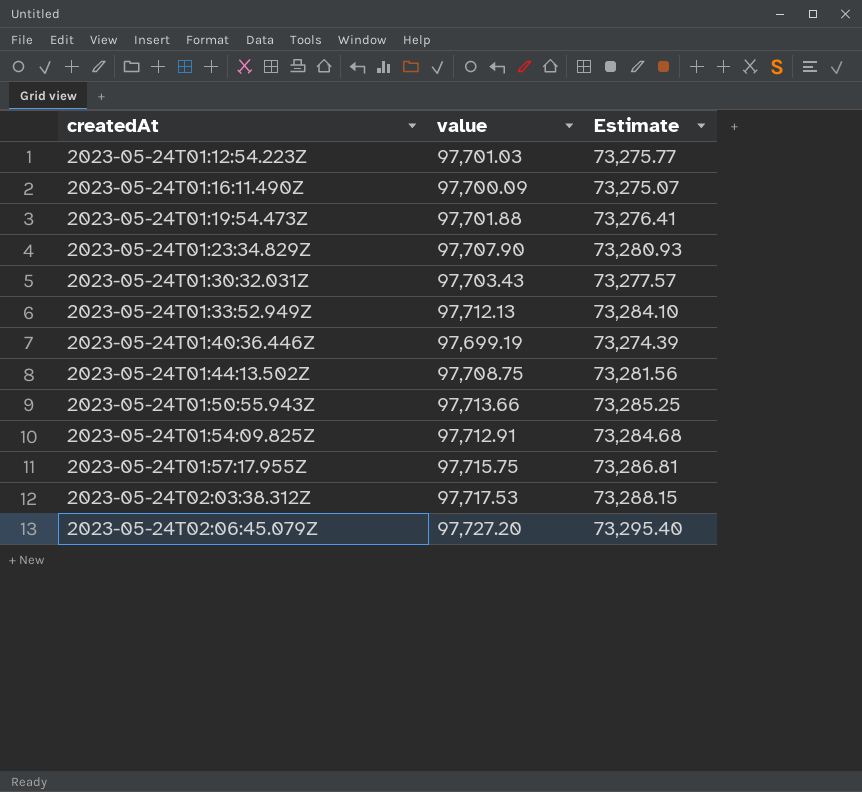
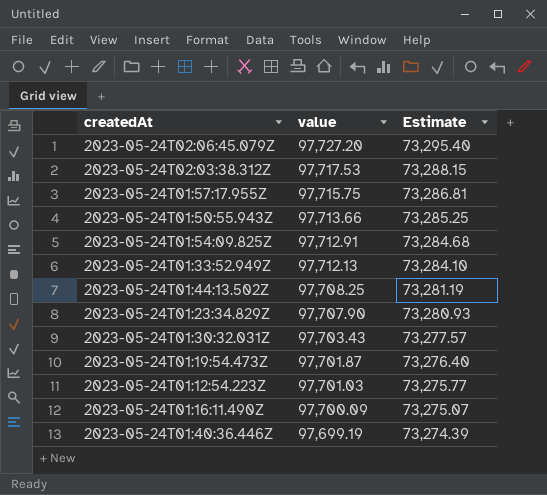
row order: createdAt ascending -> value descending
2023-05-24T01:44:13.502Z | value: 97,708.75 -> 97,708.25
2023-05-24T01:44:13.502Z | Estimate: 73,281.56 -> 73,281.19
2023-05-24T01:19:54.473Z | value: 97,701.88 -> 97,701.87
2023-05-24T01:19:54.473Z | Estimate: 73,276.41 -> 73,276.40

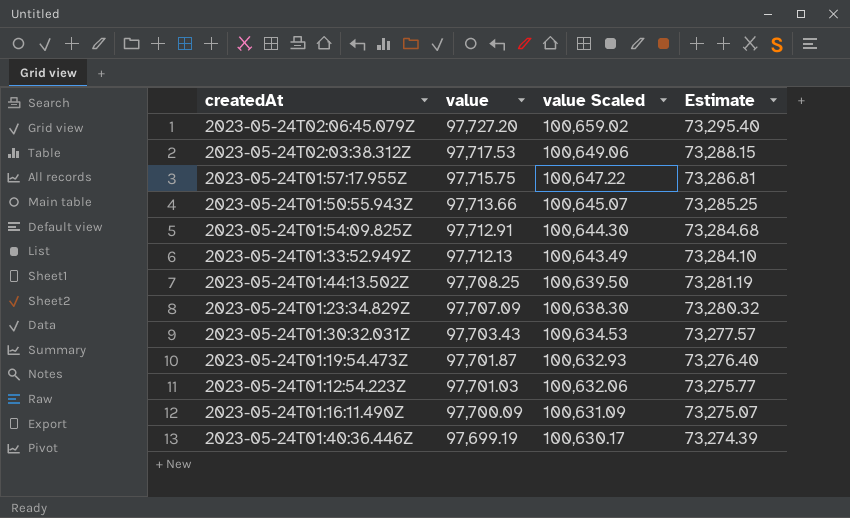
column value Scaled | formula: none -> [value] * 1.03
2023-05-24T01:23:34.829Z | value: 97,707.90 -> 97,707.09
2023-05-24T01:23:34.829Z | Estimate: 73,280.93 -> 73,280.32

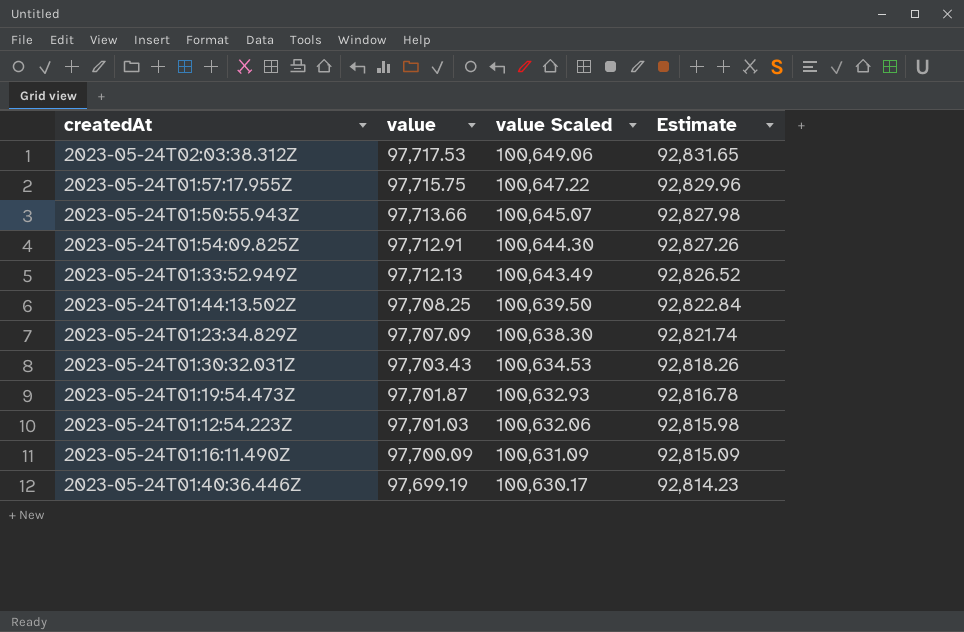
column Estimate | formula: [value] * 0.75 -> [value] * 0.95
row 2023-05-24T02:06:45.079Z: 97,727.20 | 100,659.02 | 73,295.40 -> none

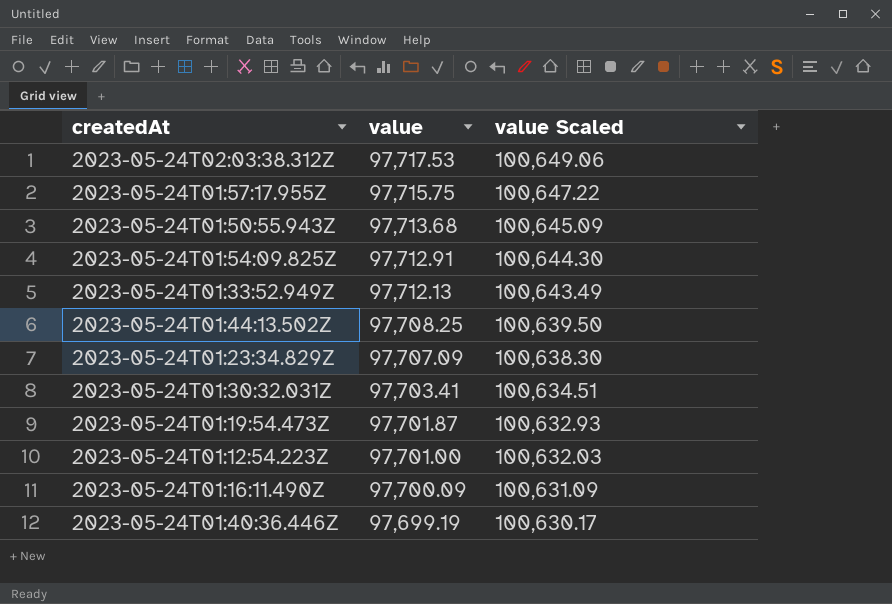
column Estimate | formula: [value] * 0.95 -> none
2023-05-24T01:50:55.943Z | value: 97,713.66 -> 97,713.68
2023-05-24T01:50:55.943Z | value Scaled: 100,645.07 -> 100,645.09
2023-05-24T01:30:32.031Z | value: 97,703.43 -> 97,703.41
2023-05-24T01:30:32.031Z | value Scaled: 100,634.53 -> 100,634.51
2023-05-24T01:12:54.223Z | value: 97,701.03 -> 97,701.00
2023-05-24T01:12:54.223Z | value Scaled: 100,632.06 -> 100,632.03

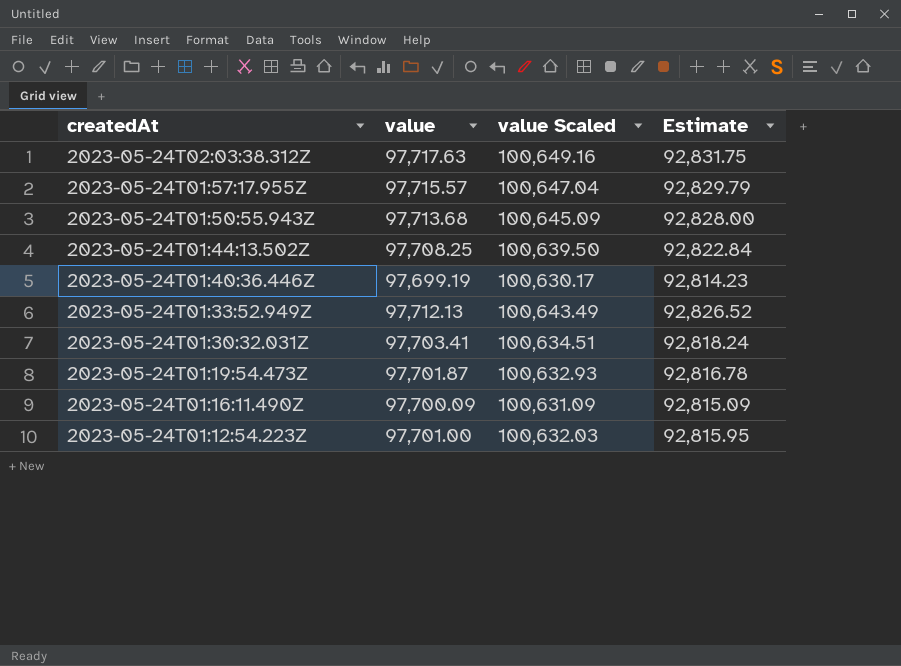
row order: value descending -> createdAt descending
column Estimate | formula: none -> [value] * 0.95
row 2023-05-24T01:54:09.825Z: 97,712.91 | 100,644.30 -> none
row 2023-05-24T01:23:34.829Z: 97,707.09 | 100,638.30 -> none
2023-05-24T02:03:38.312Z | value: 97,717.53 -> 97,717.63
2023-05-24T02:03:38.312Z | value Scaled: 100,649.06 -> 100,649.16
2023-05-24T01:57:17.955Z | value: 97,715.75 -> 97,715.57
2023-05-24T01:57:17.955Z | value Scaled: 100,647.22 -> 100,647.04

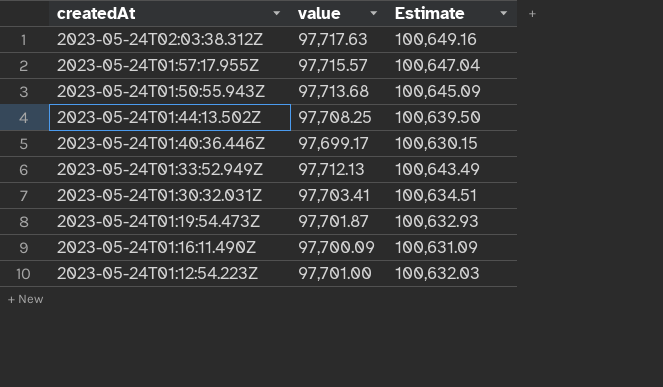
column value Scaled | formula: [value] * 1.03 -> none
column Estimate | formula: [value] * 0.95 -> [value] * 1.03
2023-05-24T01:40:36.446Z | value: 97,699.19 -> 97,699.17

